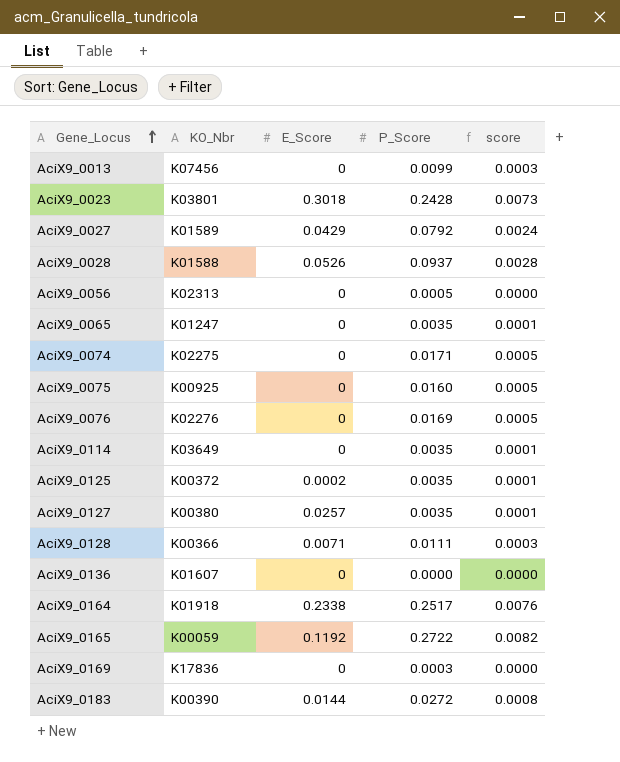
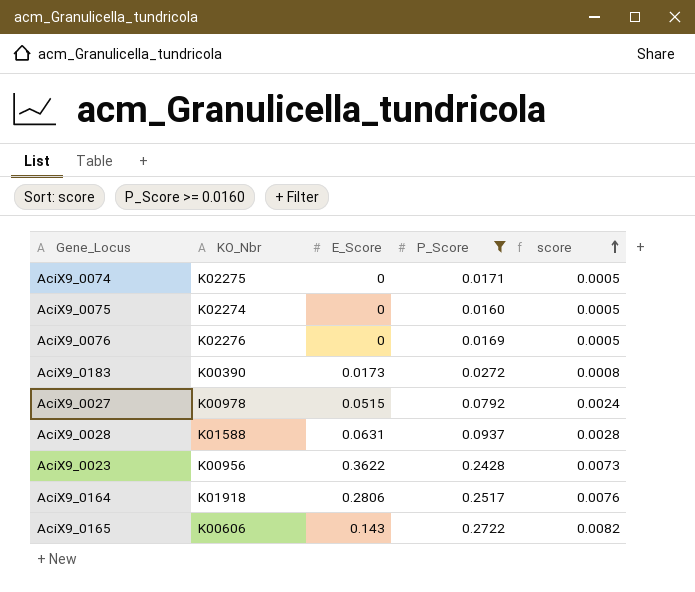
filter: none -> P_Score >= 0.0160
row order: Gene_Locus ascending -> score ascending
AciX9_0075 | KO_Nbr: K00925 -> K02274
AciX9_0183 | E_Score: 0.0144 -> 0.0173
AciX9_0027 | KO_Nbr: K01589 -> K00978
AciX9_0027 | E_Score: 0.0429 -> 0.0515
AciX9_0028 | E_Score: 0.0526 -> 0.0631
AciX9_0023 | KO_Nbr: K03801 -> K00956
AciX9_0023 | E_Score: 0.3018 -> 0.3622
AciX9_0164 | E_Score: 0.2338 -> 0.2806
AciX9_0165 | KO_Nbr: K00059 -> K00606
AciX9_0165 | E_Score: 0.1192 -> 0.143

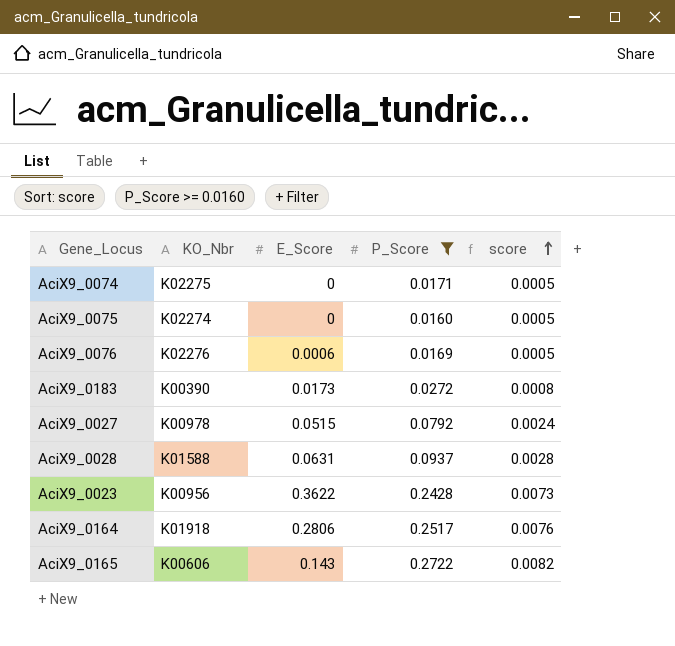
AciX9_0076 | E_Score: 0 -> 0.0006

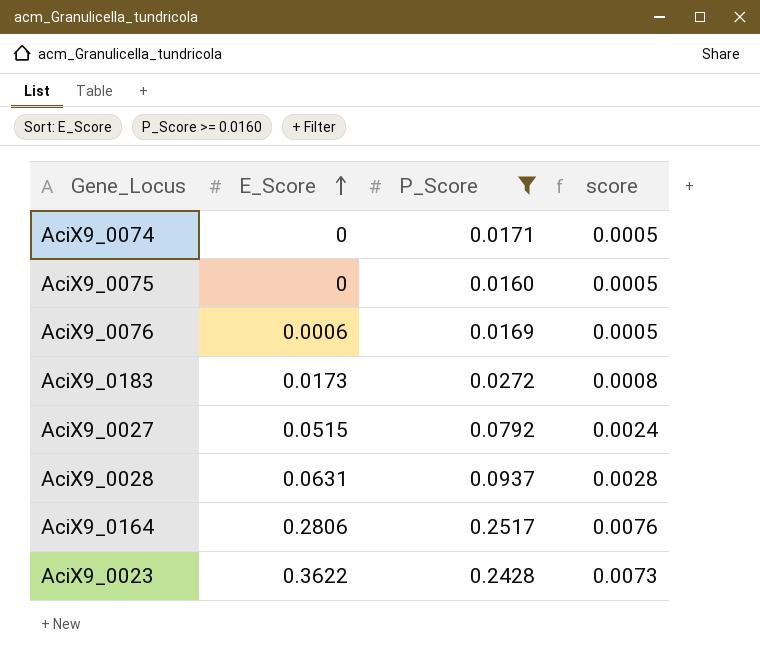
row order: score ascending -> E_Score ascending
column KO_Nbr | position: 2 -> none
row AciX9_0165: K00606 | 0.143 | 0.2722 | 0.0082 -> none

